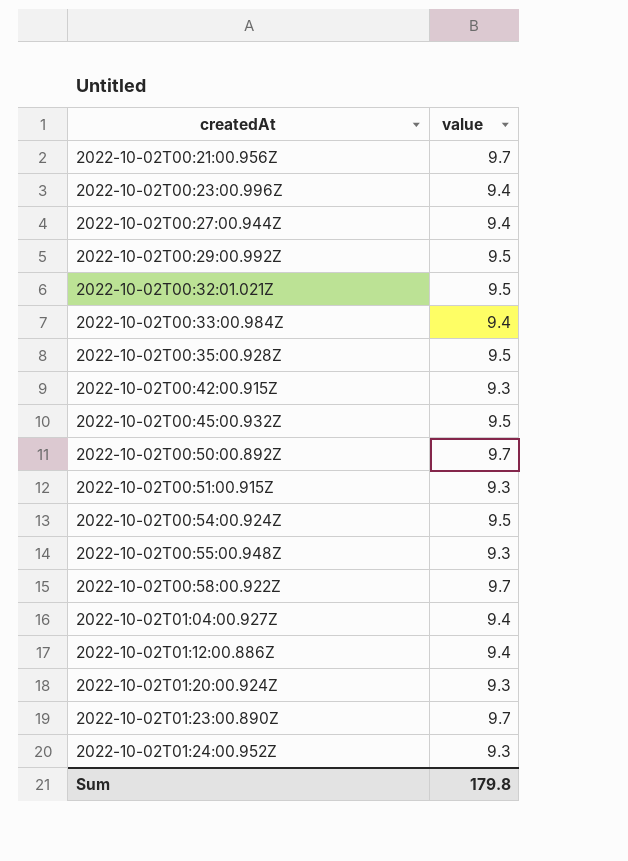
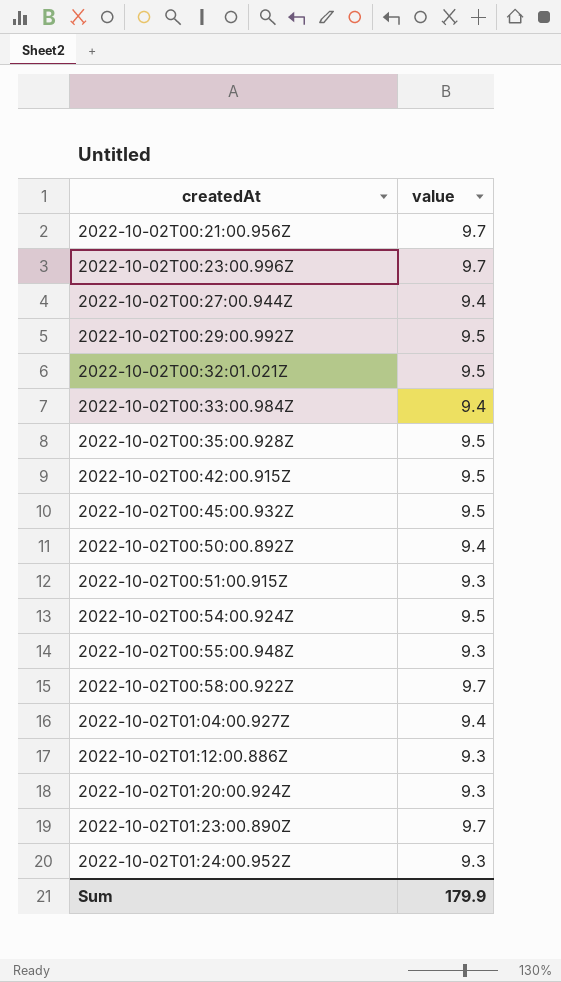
2022-10-02T00:23:00.996Z | value: 9.4 -> 9.7
2022-10-02T00:42:00.915Z | value: 9.3 -> 9.5
2022-10-02T00:50:00.892Z | value: 9.7 -> 9.4
2022-10-02T01:12:00.886Z | value: 9.4 -> 9.3
Sum | value: 179.8 -> 179.9

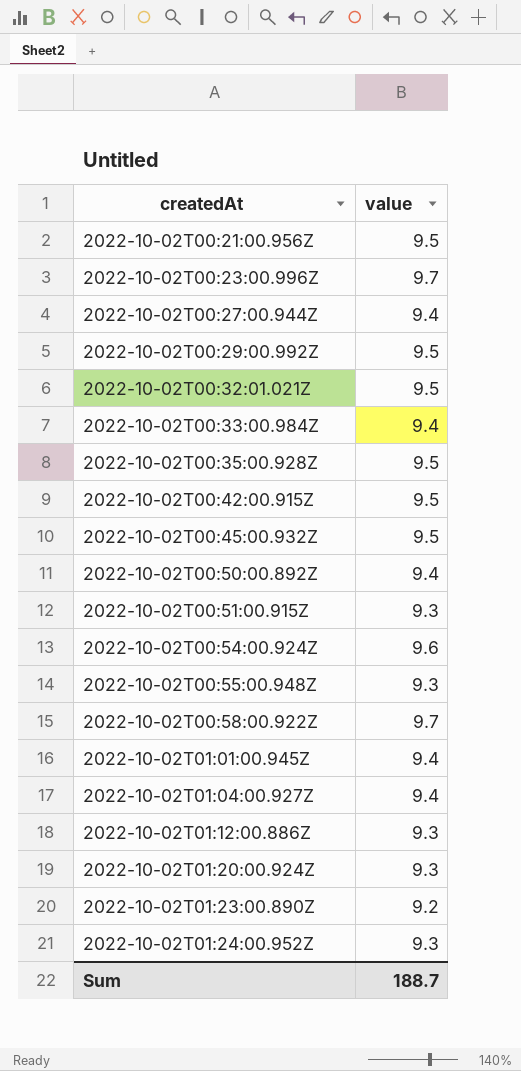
2022-10-02T00:21:00.956Z | value: 9.7 -> 9.5
2022-10-02T00:54:00.924Z | value: 9.5 -> 9.6
row 2022-10-02T01:01:00.945Z: none -> 9.4
2022-10-02T01:23:00.890Z | value: 9.7 -> 9.2
Sum | value: 179.9 -> 188.7

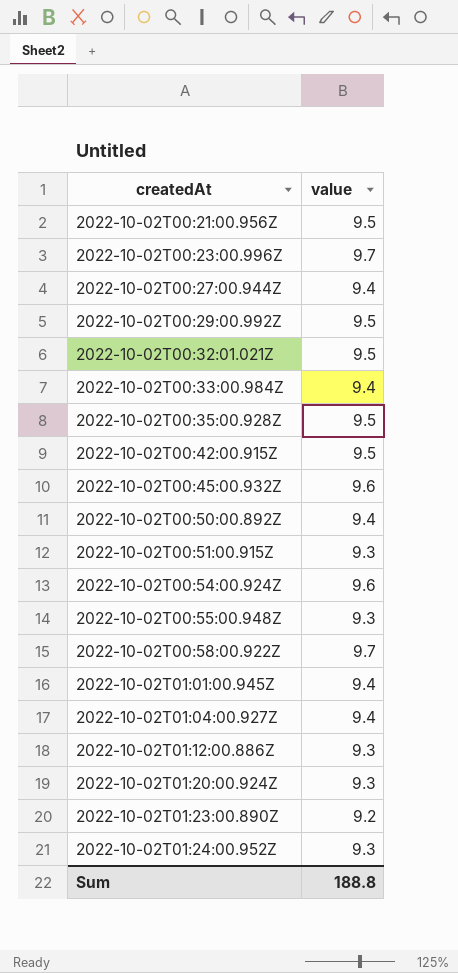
2022-10-02T00:45:00.932Z | value: 9.5 -> 9.6
Sum | value: 188.7 -> 188.8

